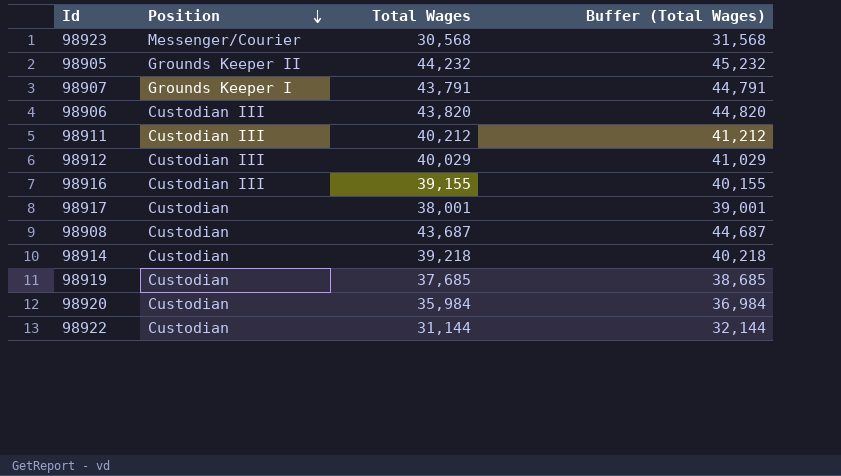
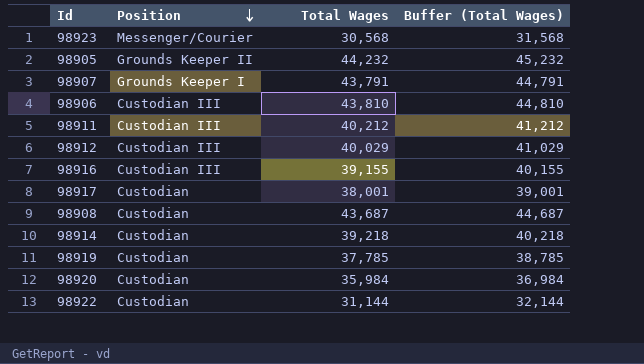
98906 | Total Wages: 43,820 -> 43,810
98906 | Buffer (Total Wages): 44,820 -> 44,810
98919 | Total Wages: 37,685 -> 37,785
98919 | Buffer (Total Wages): 38,685 -> 38,785

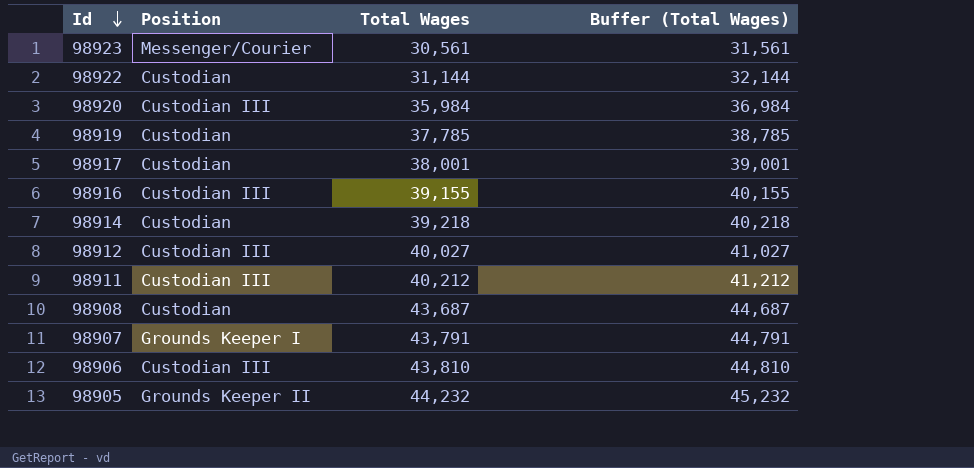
row order: Position descending -> Id descending
98923 | Total Wages: 30,568 -> 30,561
98923 | Buffer (Total Wages): 31,568 -> 31,561
98920 | Position: Custodian -> Custodian III
98912 | Total Wages: 40,029 -> 40,027
98912 | Buffer (Total Wages): 41,029 -> 41,027

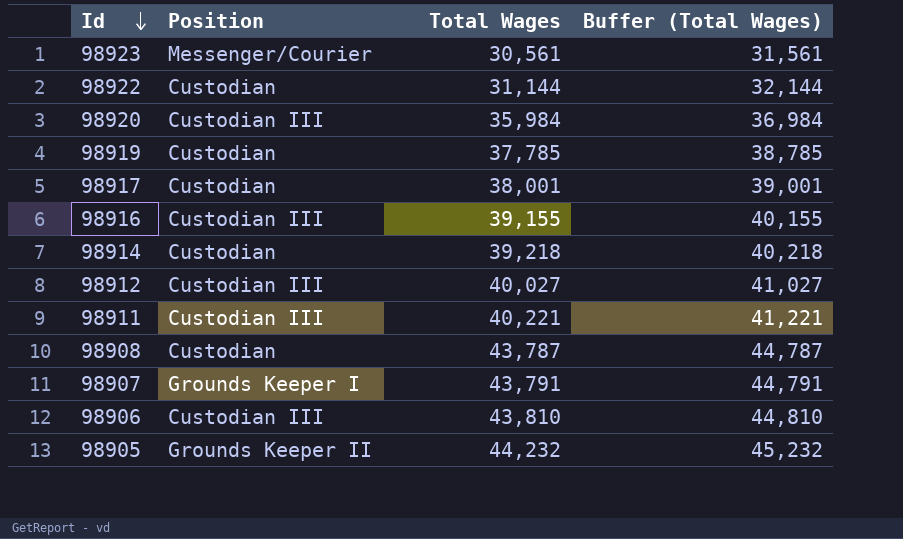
98911 | Total Wages: 40,212 -> 40,221
98911 | Buffer (Total Wages): 41,212 -> 41,221
98908 | Total Wages: 43,687 -> 43,787
98908 | Buffer (Total Wages): 44,687 -> 44,787

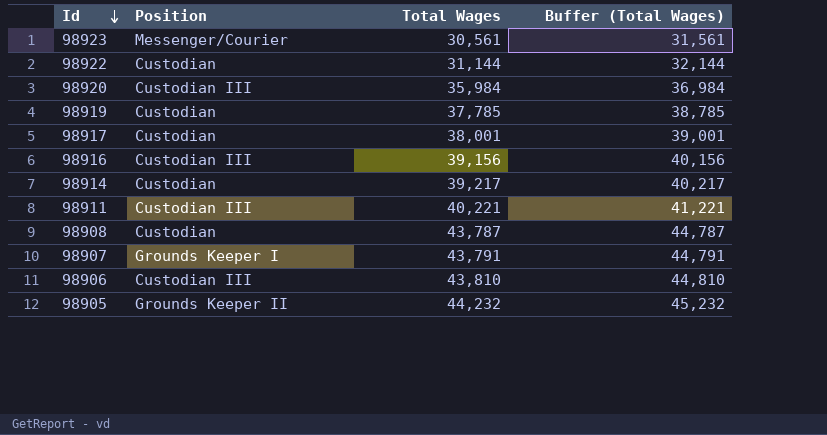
row 98912: Custodian III | 40,027 | 41,027 -> none
98916 | Total Wages: 39,155 -> 39,156
98916 | Buffer (Total Wages): 40,155 -> 40,156
98914 | Total Wages: 39,218 -> 39,217
98914 | Buffer (Total Wages): 40,218 -> 40,217

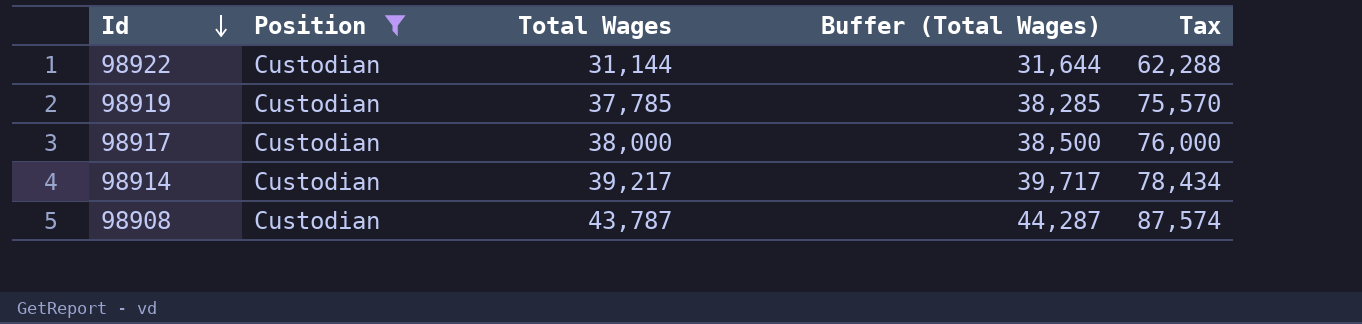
filter: none -> Position = Custodian
column Buffer (Total Wages) | formula: [Total Wages] + 1000 -> [Total Wages] + 500
column Tax | formula: none -> [Total Wages] * 2
98917 | Total Wages: 38,001 -> 38,000

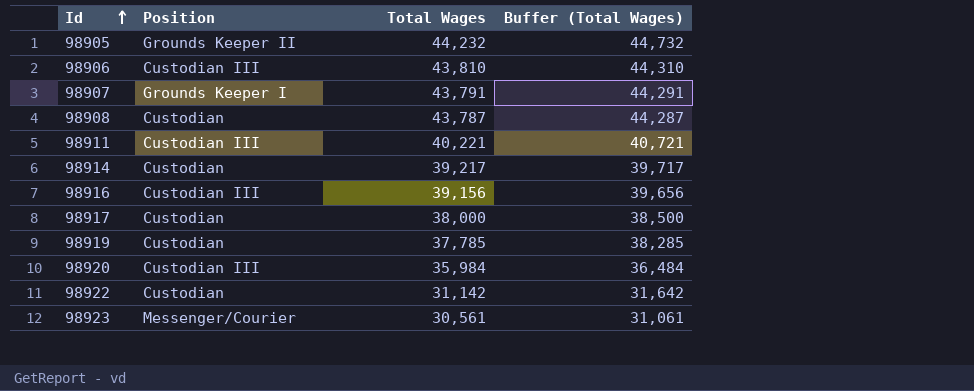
filter: Position = Custodian -> none
row order: Id descending -> Id ascending
column Tax | formula: [Total Wages] * 2 -> none
98922 | Total Wages: 31,144 -> 31,142
98922 | Buffer (Total Wages): 31,644 -> 31,642

